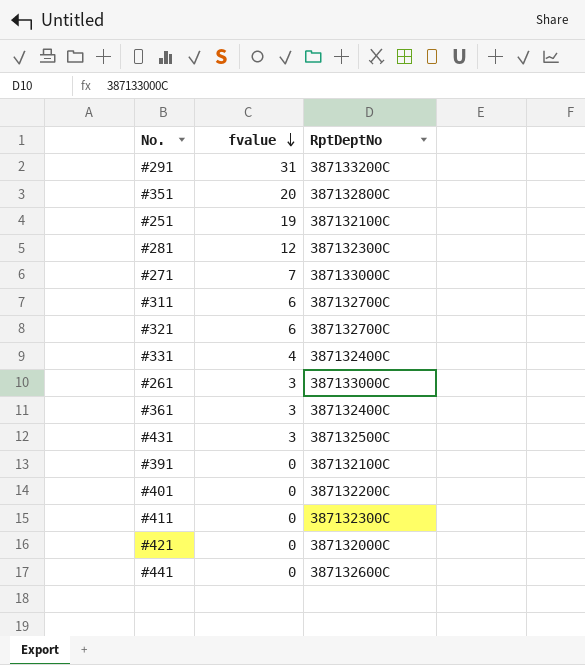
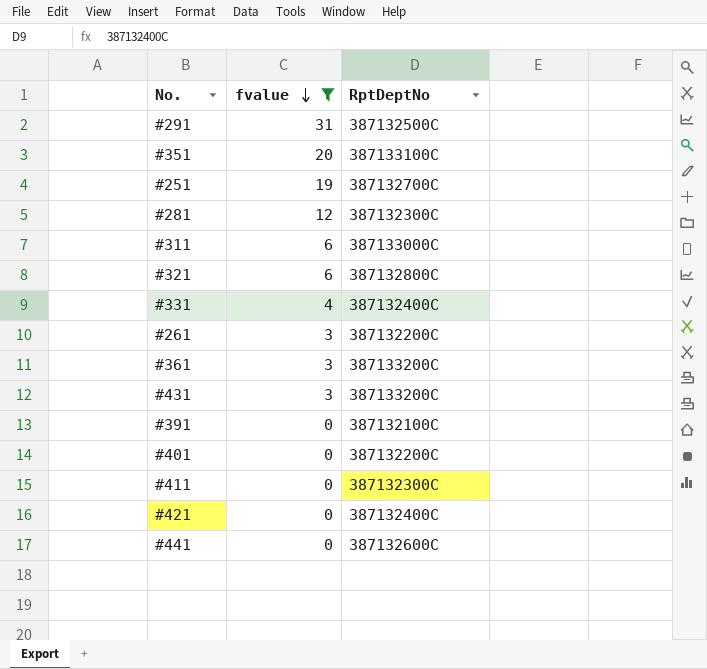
filter: none -> fvalue != 7
#291 | RptDeptNo: 387133200C -> 387132500C
#351 | RptDeptNo: 387132800C -> 387133100C
#251 | RptDeptNo: 387132100C -> 387132700C
#311 | RptDeptNo: 387132700C -> 387133000C
#321 | RptDeptNo: 387132700C -> 387132800C
#261 | RptDeptNo: 387133000C -> 387132200C
#361 | RptDeptNo: 387132400C -> 387133200C
#431 | RptDeptNo: 387132500C -> 387133200C
#421 | RptDeptNo: 387132000C -> 387132400C

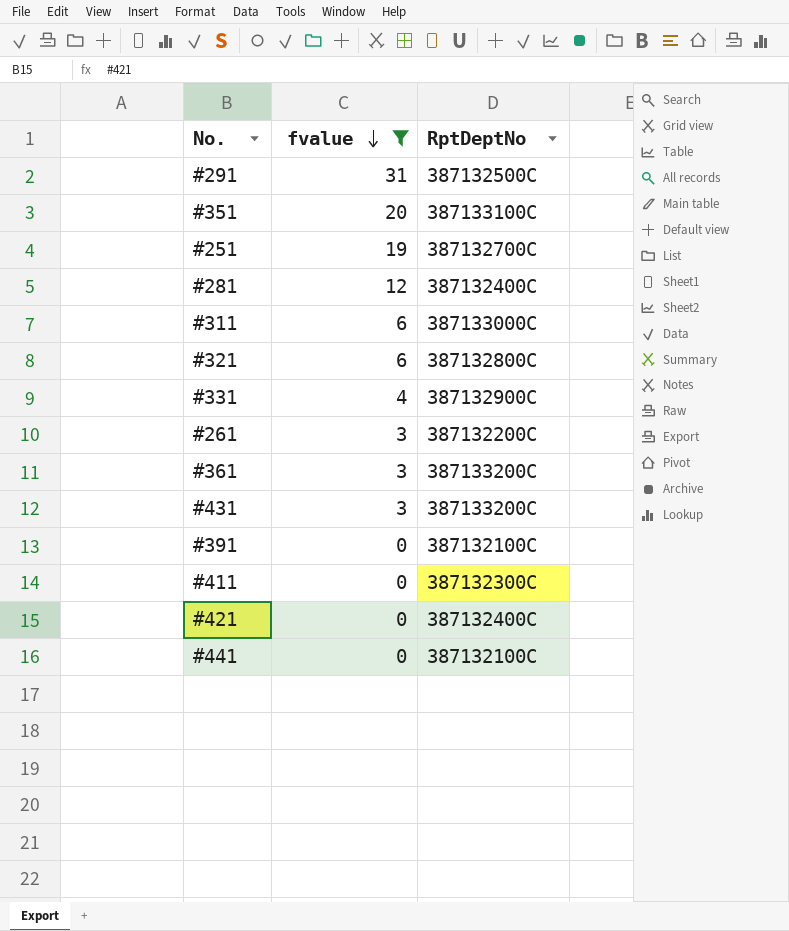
row #401: 0 | 387132200C -> none
#281 | RptDeptNo: 387132300C -> 387132400C
#331 | RptDeptNo: 387132400C -> 387132900C
#441 | RptDeptNo: 387132600C -> 387132100C

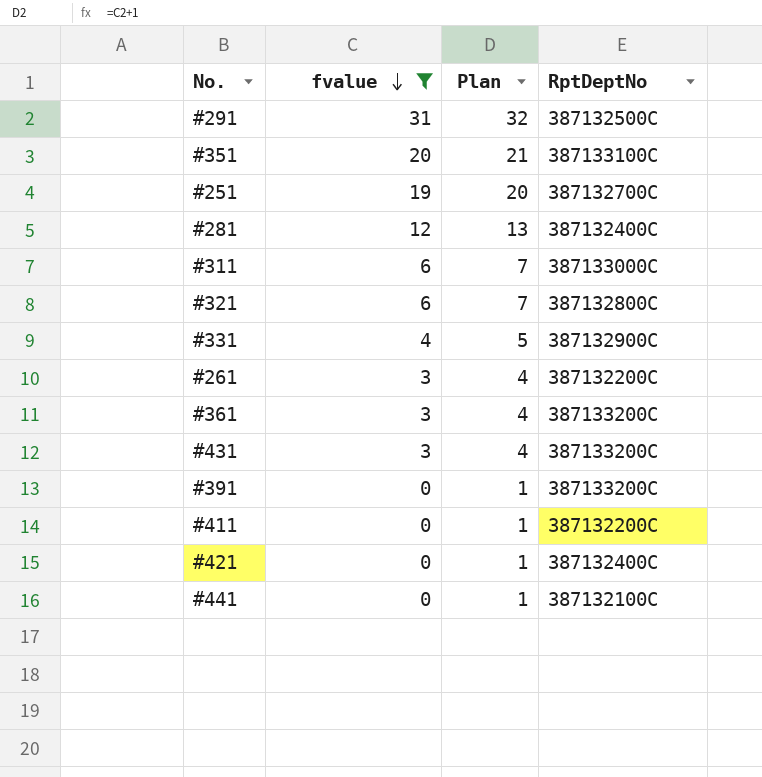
column Plan | formula: none -> [fvalue] + 1
#391 | RptDeptNo: 387132100C -> 387133200C
#411 | RptDeptNo: 387132300C -> 387132200C

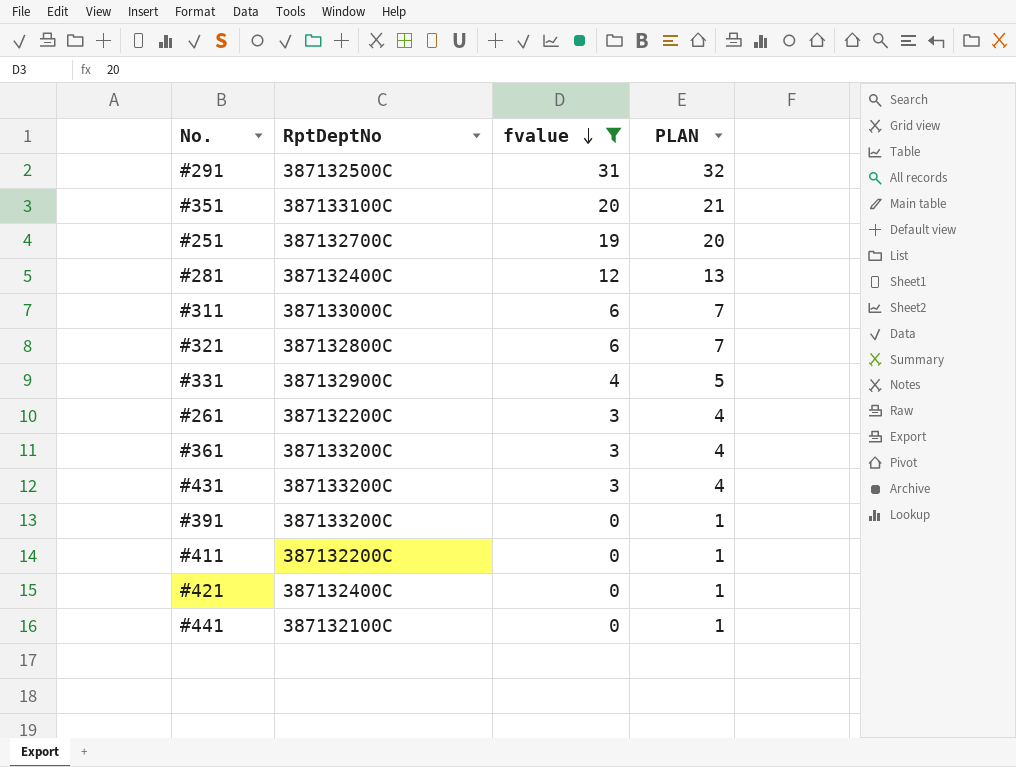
column RptDeptNo | position: 4 -> 2
column name: Plan -> PLAN

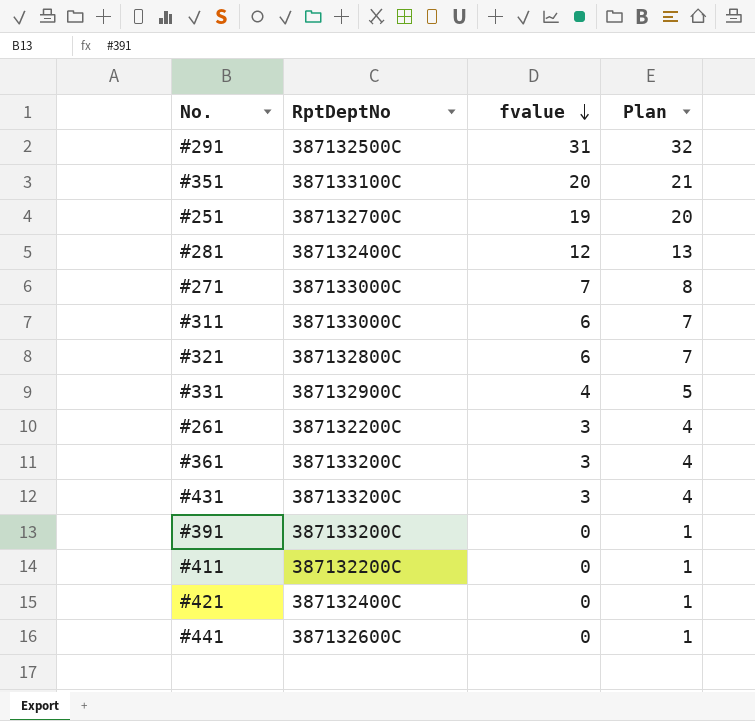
filter: fvalue != 7 -> none
column name: PLAN -> Plan
#441 | RptDeptNo: 387132100C -> 387132600C

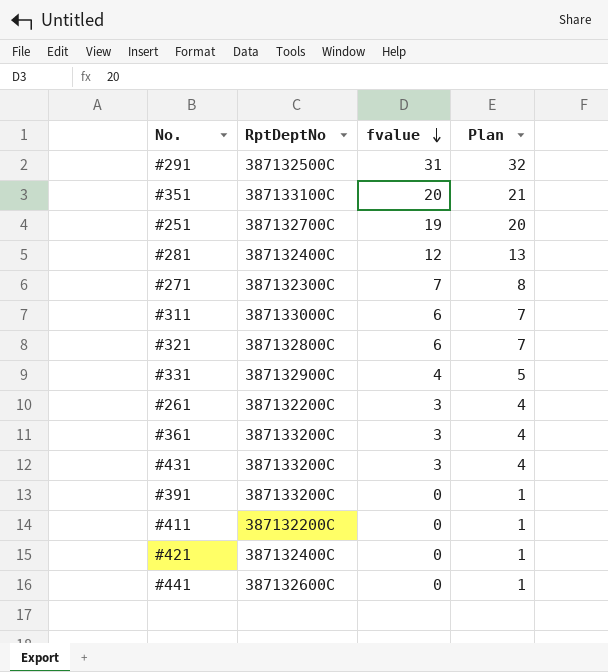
#271 | RptDeptNo: 387133000C -> 387132300C

